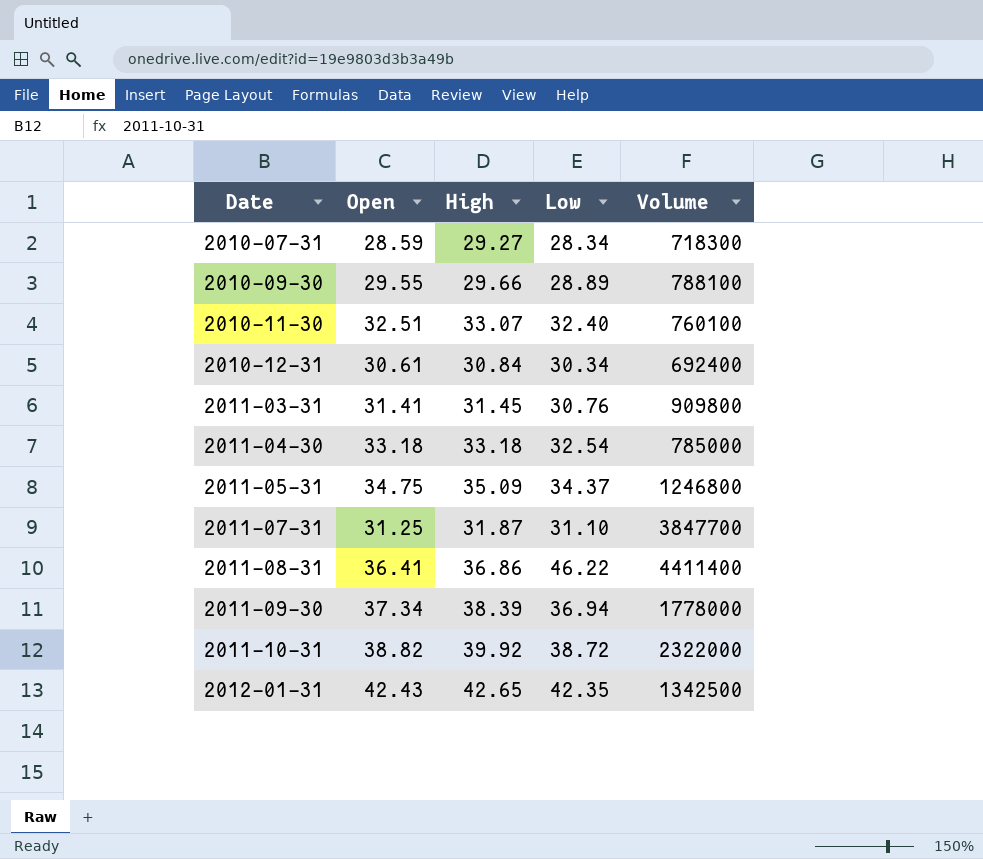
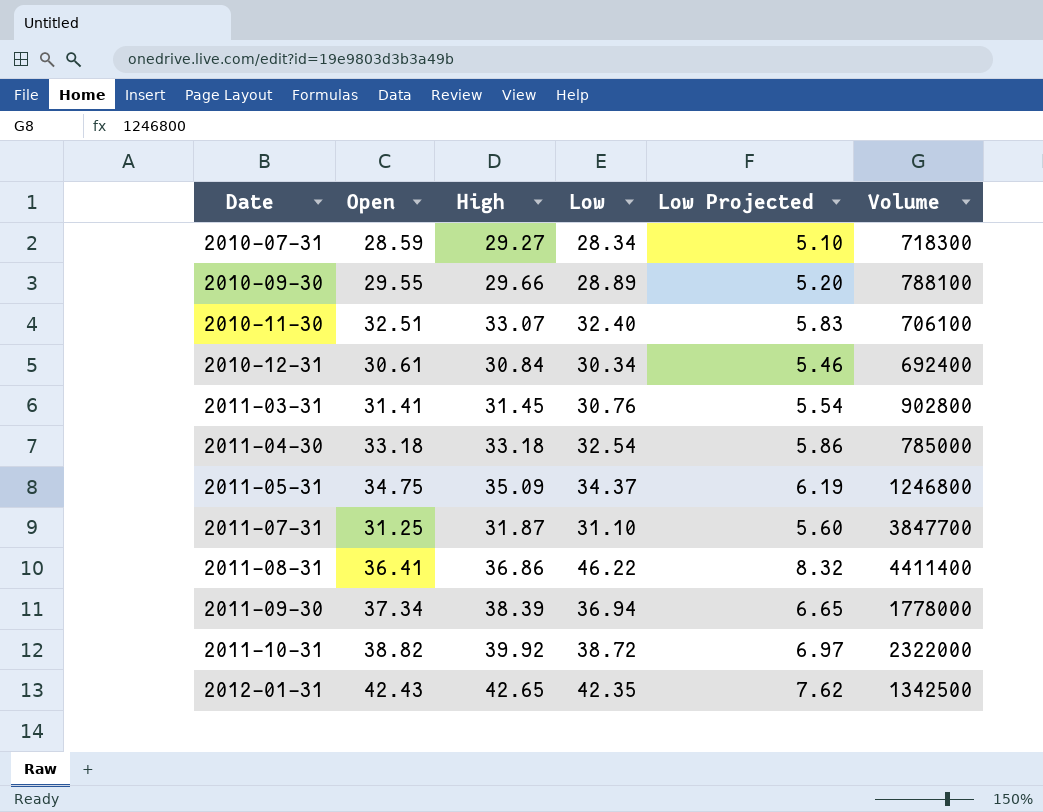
column Low Projected | formula: none -> [Low] * 0.18
2010-11-30 | Volume: 760100 -> 706100
2011-03-31 | Volume: 909800 -> 902800

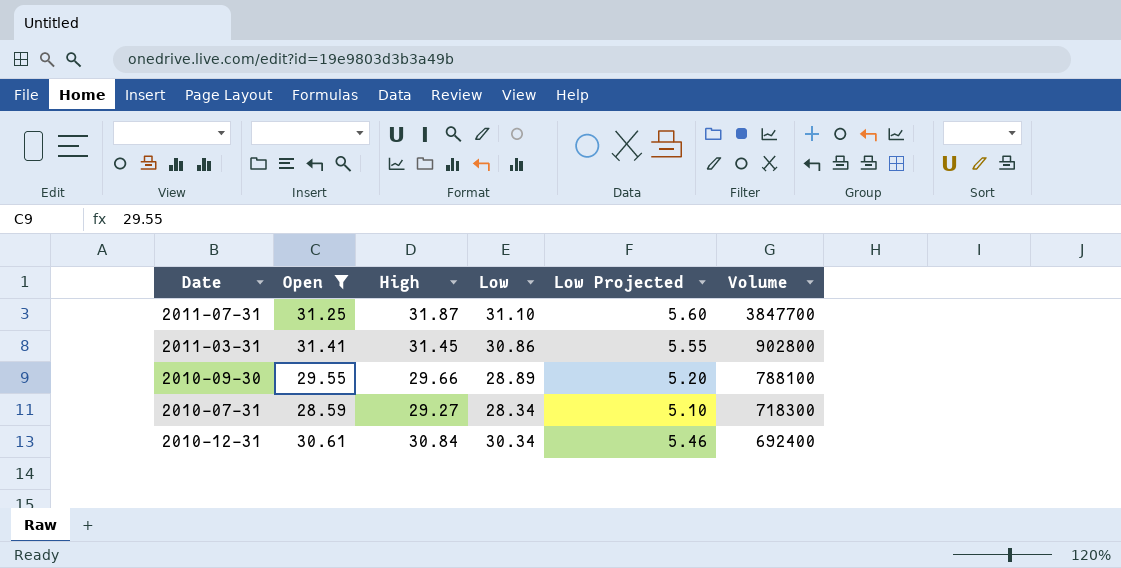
filter: none -> Open <= 31.41
row order: Date ascending -> Volume descending
2011-03-31 | Low: 30.76 -> 30.86
2011-03-31 | Low Projected: 5.54 -> 5.55

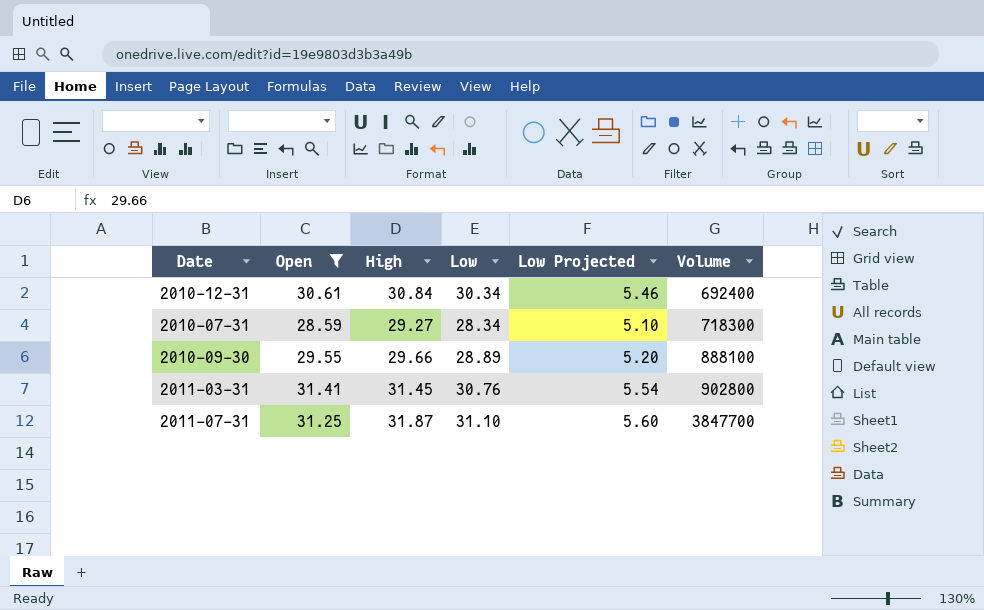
row order: Volume descending -> Volume ascending
2010-09-30 | Volume: 788100 -> 888100
2011-03-31 | Low: 30.86 -> 30.76
2011-03-31 | Low Projected: 5.55 -> 5.54

